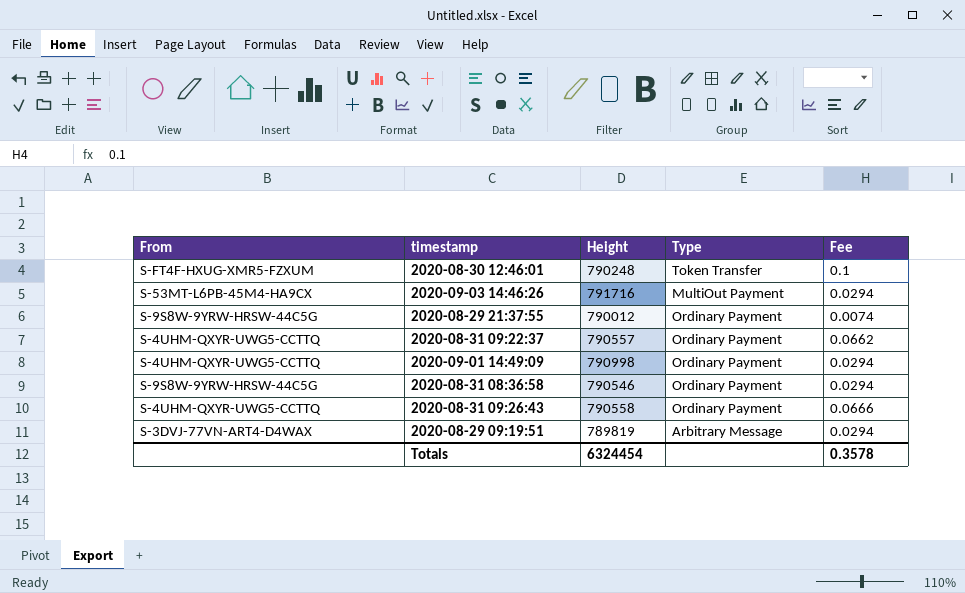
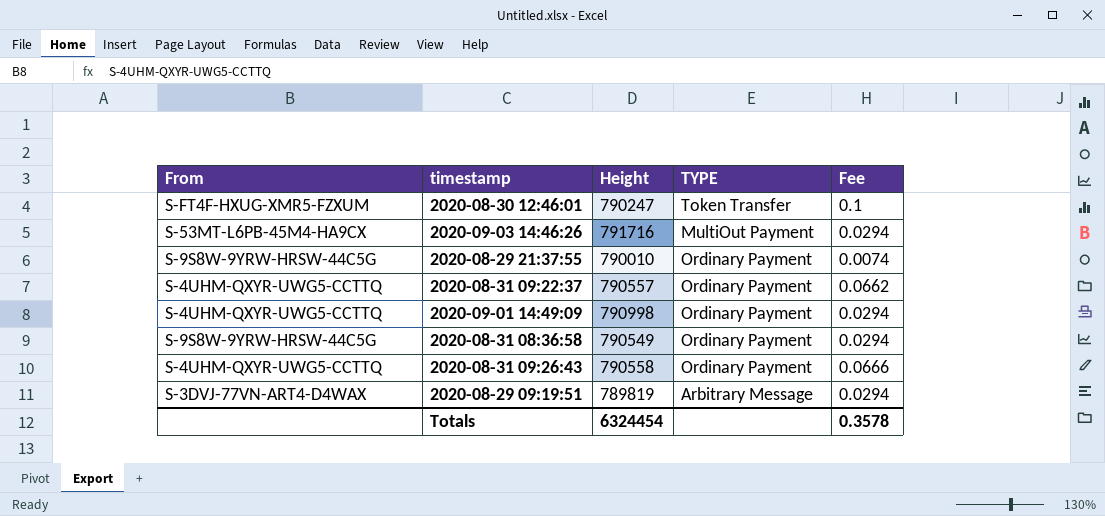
column name: Type -> TYPE
2020-08-30 12:46:01 | Height: 790248 -> 790247
2020-08-29 21:37:55 | Height: 790012 -> 790010
2020-08-31 08:36:58 | Height: 790546 -> 790549

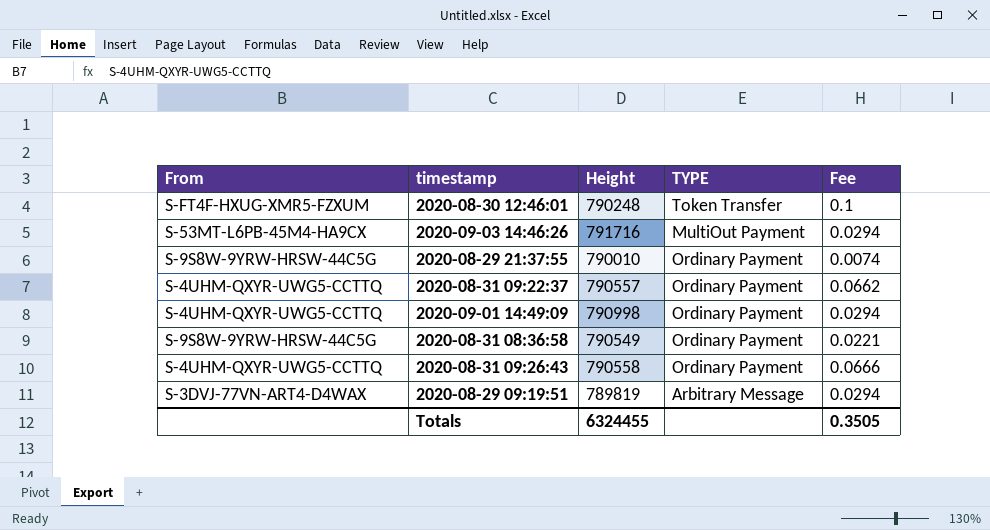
2020-08-30 12:46:01 | Height: 790247 -> 790248
2020-08-31 08:36:58 | Fee: 0.0294 -> 0.0221
Totals | Height: 6324454 -> 6324455
Totals | Fee: 0.3578 -> 0.3505

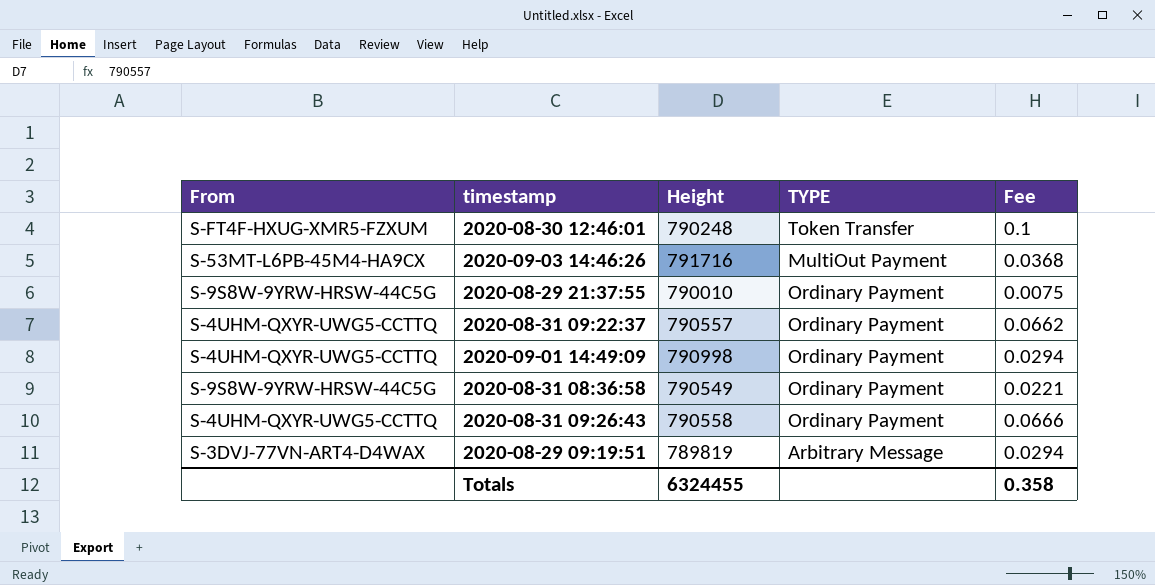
2020-09-03 14:46:26 | Fee: 0.0294 -> 0.0368
2020-08-29 21:37:55 | Fee: 0.0074 -> 0.0075
Totals | Fee: 0.3505 -> 0.358

